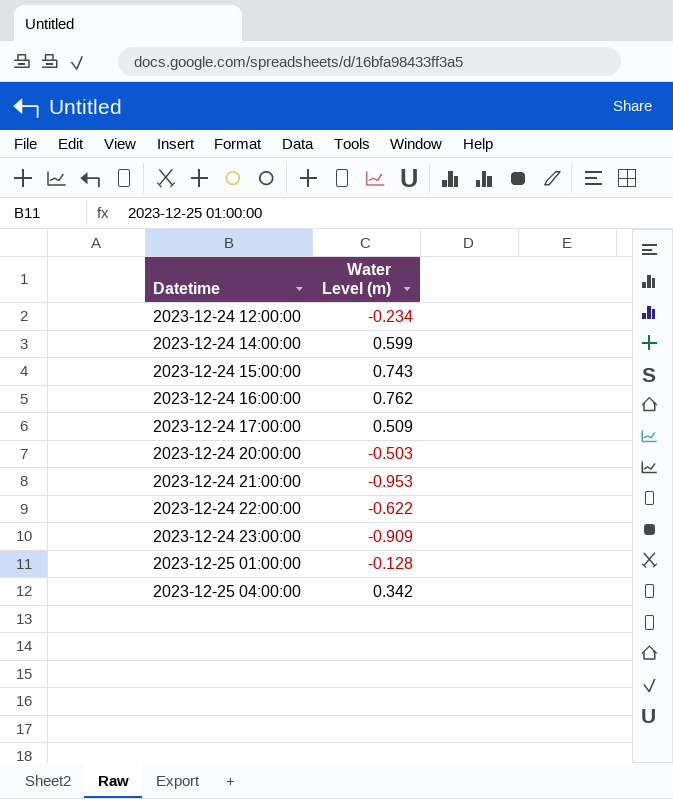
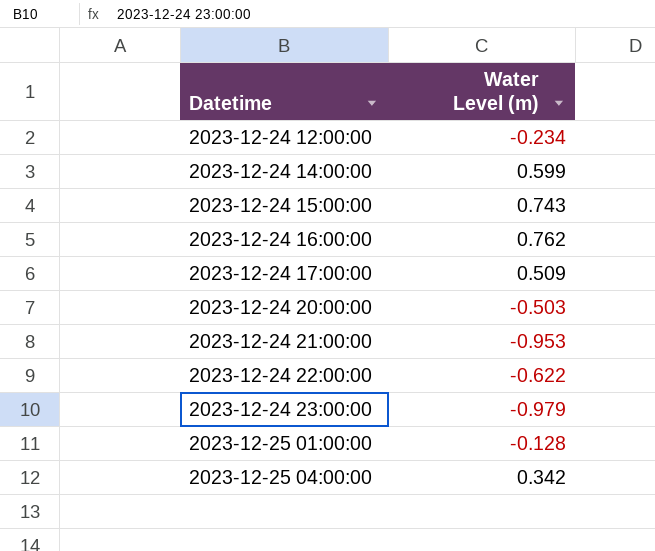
2023-12-24 23:00:00 | Water Level (m): -0.909 -> -0.979

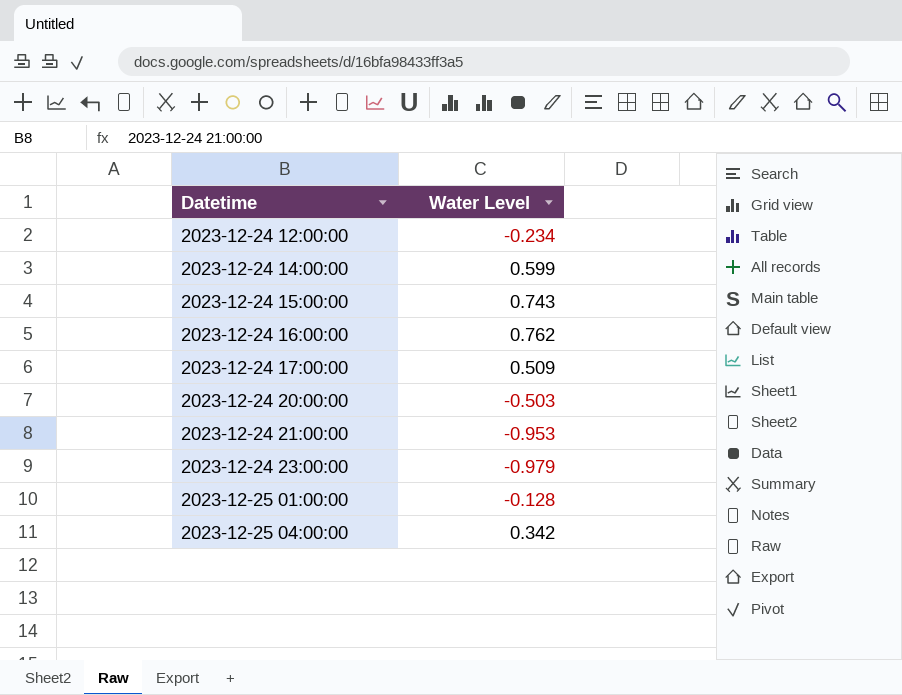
column name: Water Level (m) -> Water Level
row 2023-12-24 22:00:00: -0.622 -> none

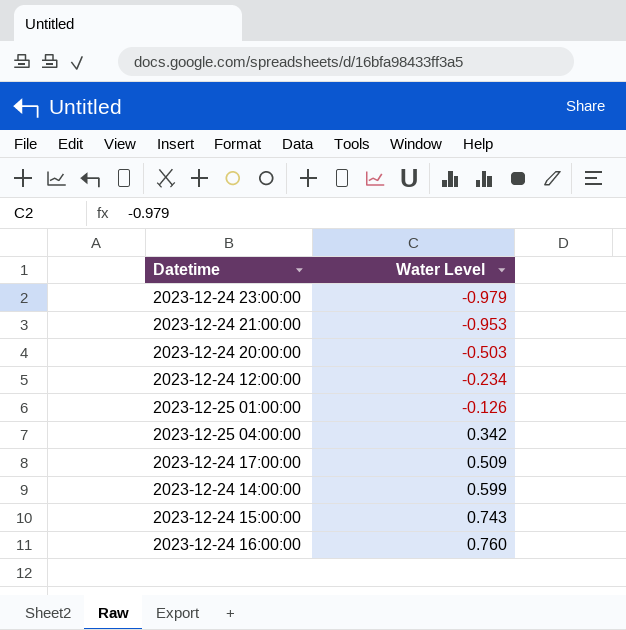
row order: Datetime ascending -> Water Level ascending
2023-12-25 01:00:00 | Water Level: -0.128 -> -0.126
2023-12-24 16:00:00 | Water Level: 0.762 -> 0.760

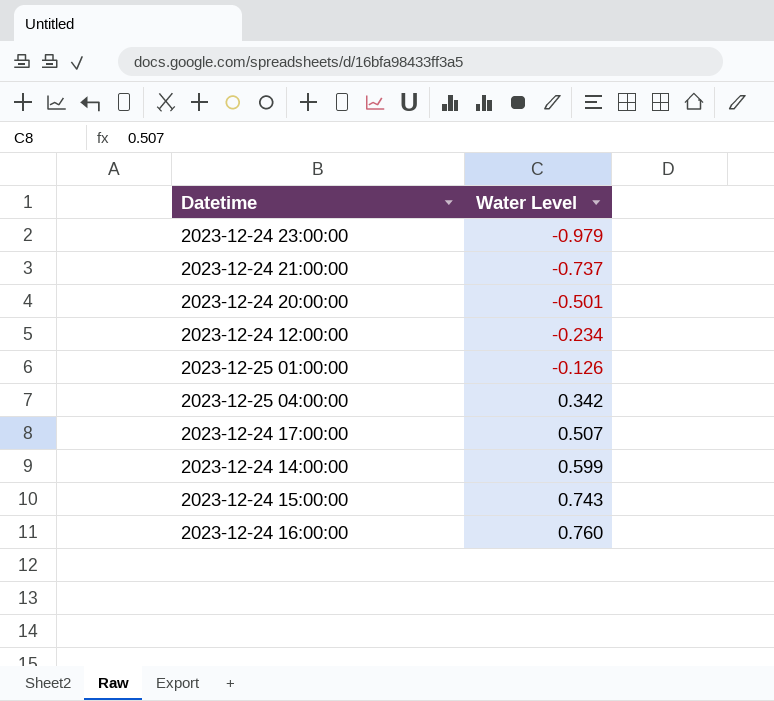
2023-12-24 21:00:00 | Water Level: -0.953 -> -0.737
2023-12-24 20:00:00 | Water Level: -0.503 -> -0.501
2023-12-24 17:00:00 | Water Level: 0.509 -> 0.507

